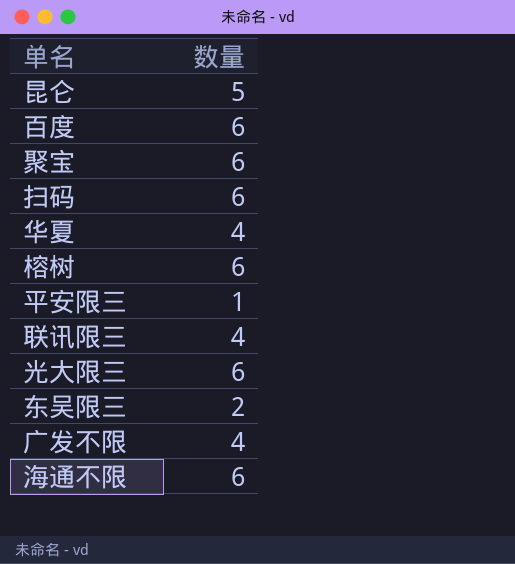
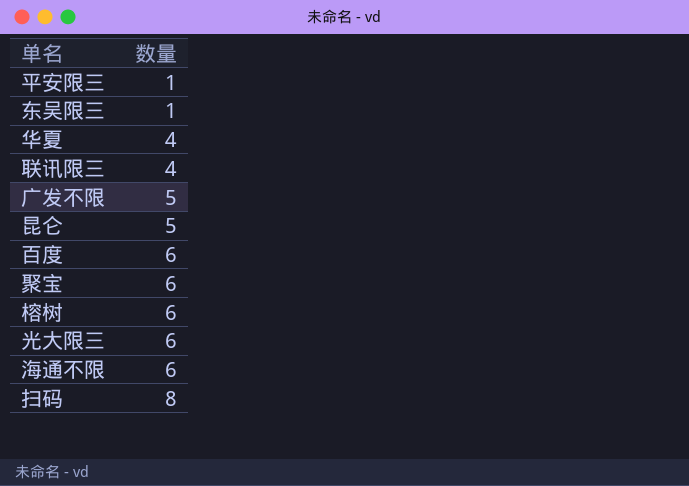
row order: none -> 数量 ascending
东吴限三 | 数量: 2 -> 1
广发不限 | 数量: 4 -> 5
扫码 | 数量: 6 -> 8

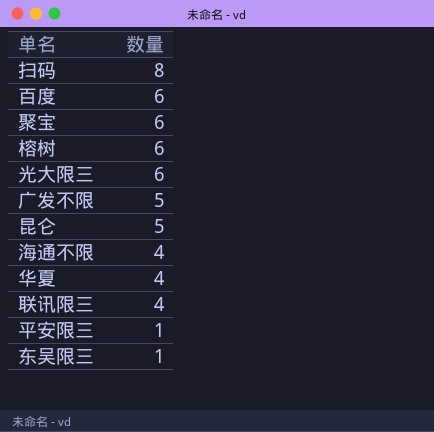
row order: 数量 ascending -> 数量 descending
海通不限 | 数量: 6 -> 4

